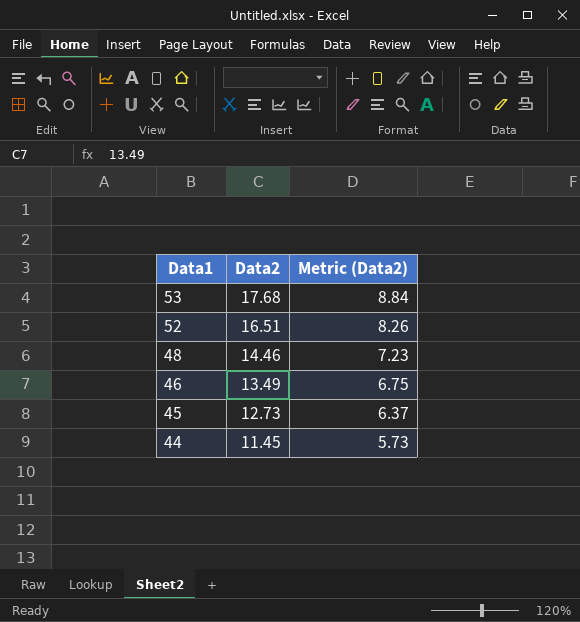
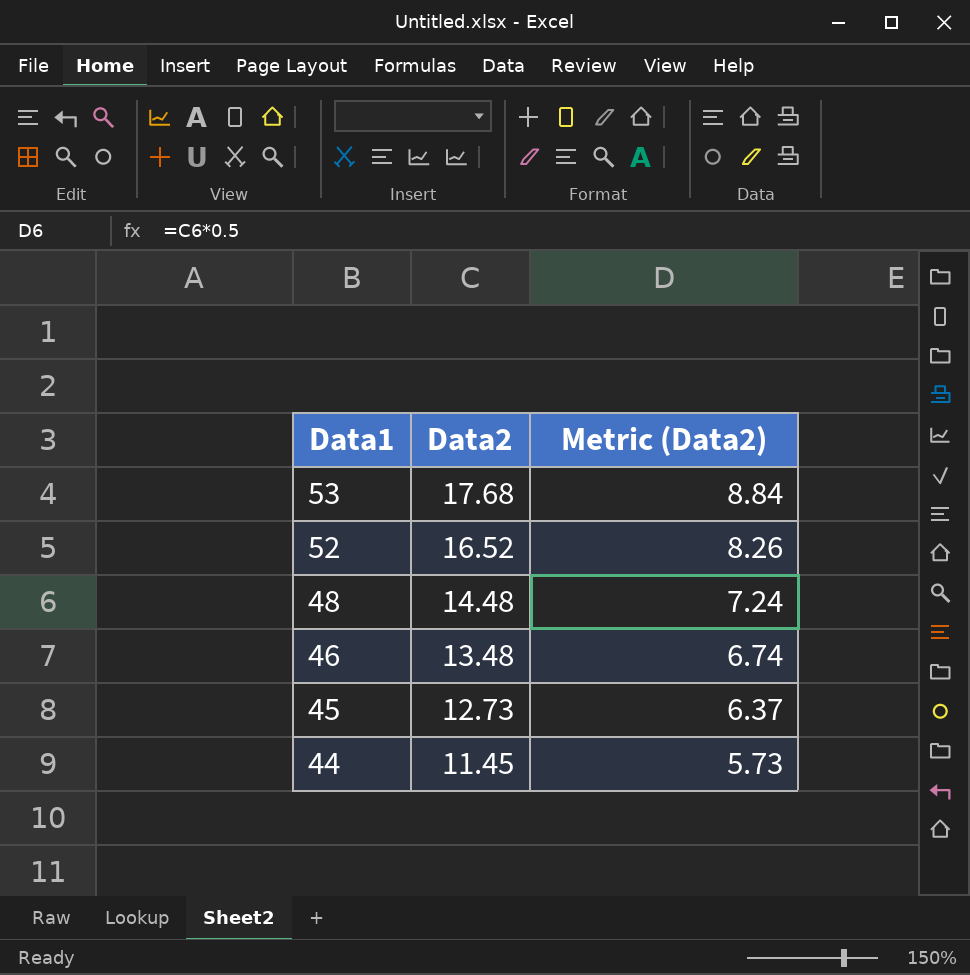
52 | Data2: 16.51 -> 16.52
48 | Data2: 14.46 -> 14.48
48 | Metric (Data2): 7.23 -> 7.24
46 | Data2: 13.49 -> 13.48
46 | Metric (Data2): 6.75 -> 6.74

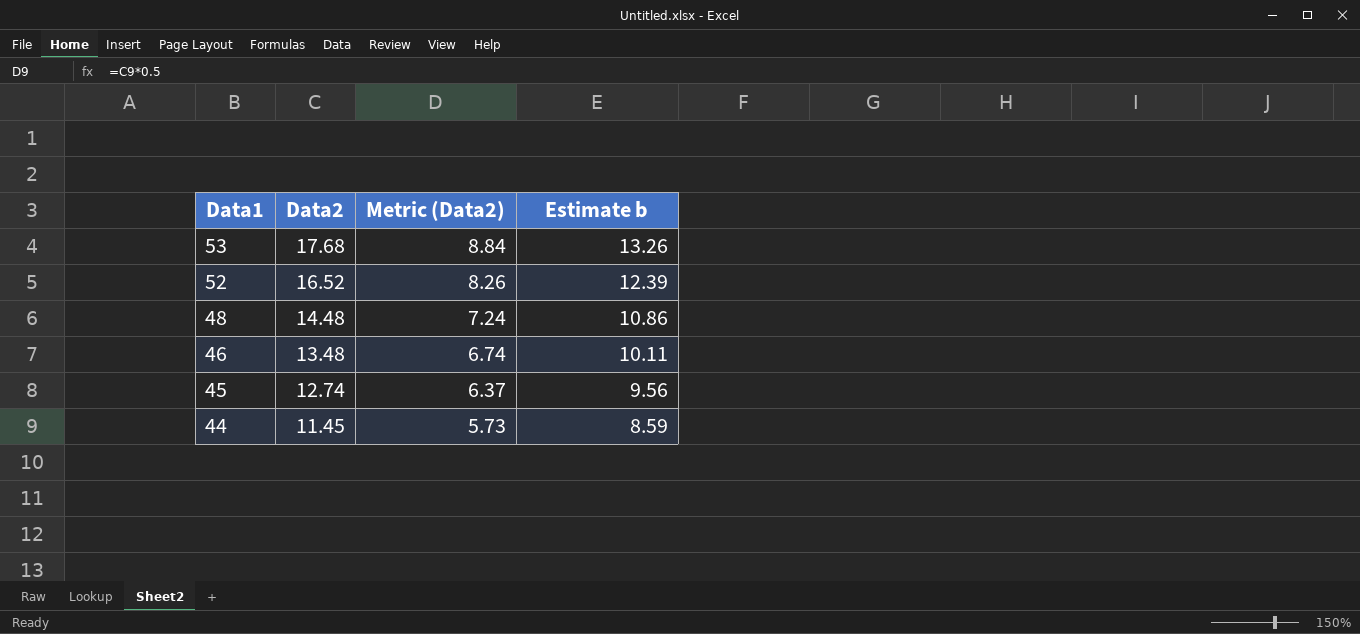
column Estimate b | formula: none -> [Data2] * 0.75
45 | Data2: 12.73 -> 12.74

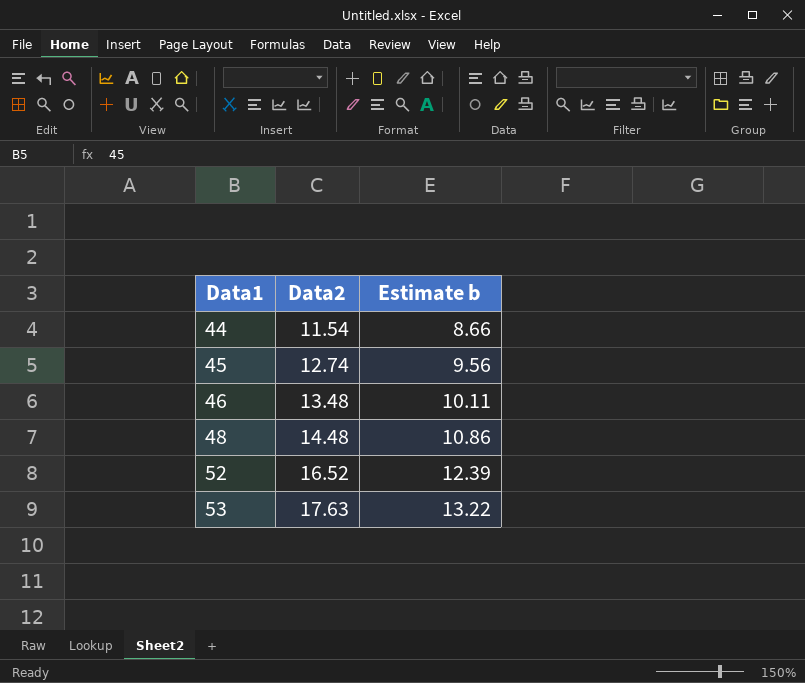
row order: Data1 descending -> Data1 ascending
column Metric (Data2) | formula: [Data2] * 0.5 -> none
44 | Data2: 11.45 -> 11.54
44 | Estimate b: 8.59 -> 8.66
53 | Data2: 17.68 -> 17.63
53 | Estimate b: 13.26 -> 13.22

